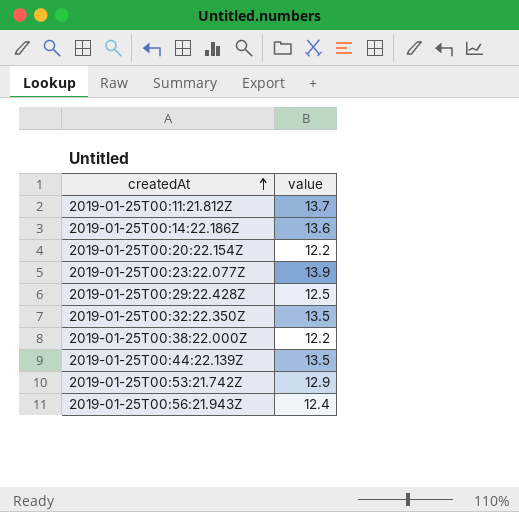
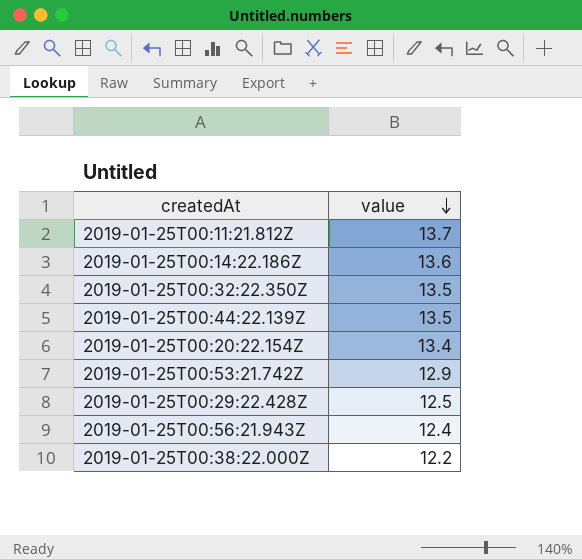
row order: createdAt ascending -> value descending
row 2019-01-25T00:23:22.077Z: 13.9 -> none
2019-01-25T00:20:22.154Z | value: 12.2 -> 13.4

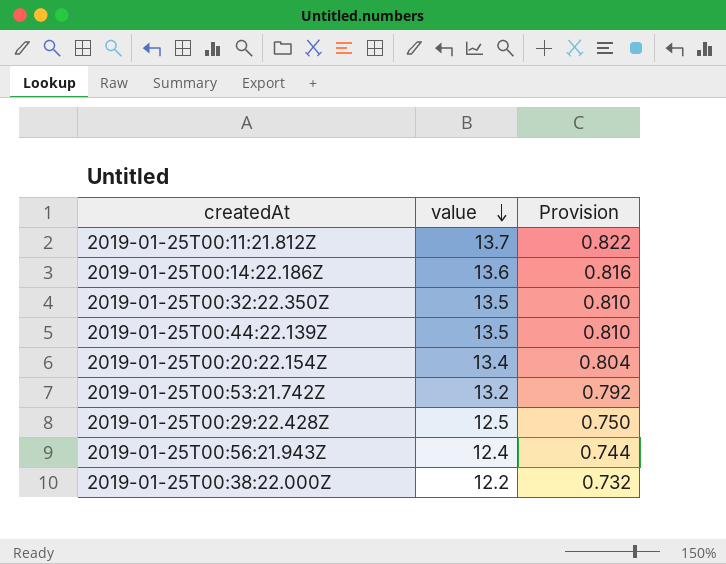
column Provision | formula: none -> [value] * 0.06
2019-01-25T00:53:21.742Z | value: 12.9 -> 13.2

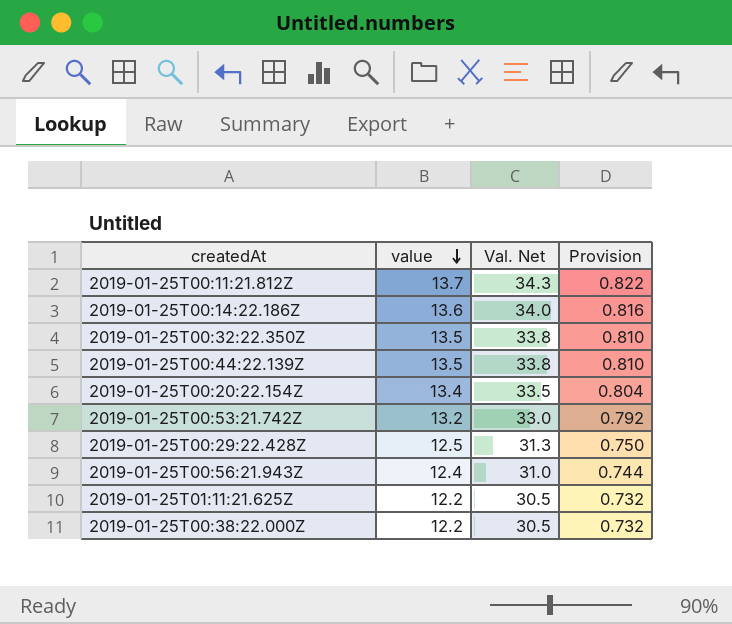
column Val. Net | formula: none -> [value] * 2.5
row 2019-01-25T01:11:21.625Z: none -> 12.2 | 30.5 | 0.732

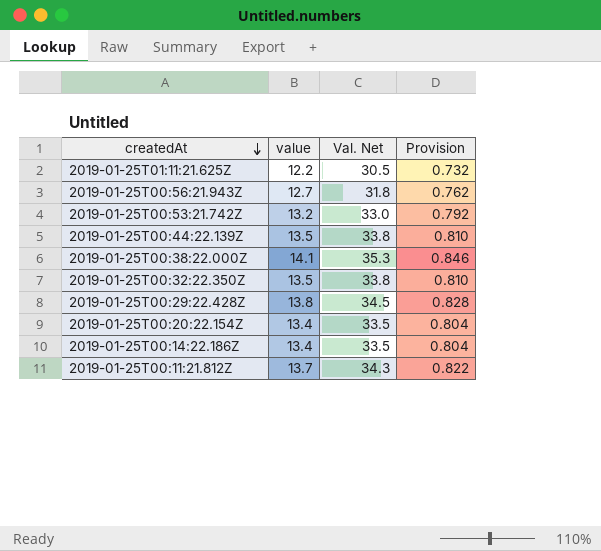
row order: value descending -> createdAt descending
2019-01-25T00:56:21.943Z | value: 12.4 -> 12.7
2019-01-25T00:56:21.943Z | Val. Net: 31.0 -> 31.8
2019-01-25T00:56:21.943Z | Provision: 0.744 -> 0.762
2019-01-25T00:38:22.000Z | value: 12.2 -> 14.1
2019-01-25T00:38:22.000Z | Val. Net: 30.5 -> 35.3
2019-01-25T00:38:22.000Z | Provision: 0.732 -> 0.846
2019-01-25T00:29:22.428Z | value: 12.5 -> 13.8
2019-01-25T00:29:22.428Z | Val. Net: 31.3 -> 34.5
2019-01-25T00:29:22.428Z | Provision: 0.750 -> 0.828
2019-01-25T00:14:22.186Z | value: 13.6 -> 13.4
2019-01-25T00:14:22.186Z | Val. Net: 34.0 -> 33.5
2019-01-25T00:14:22.186Z | Provision: 0.816 -> 0.804

